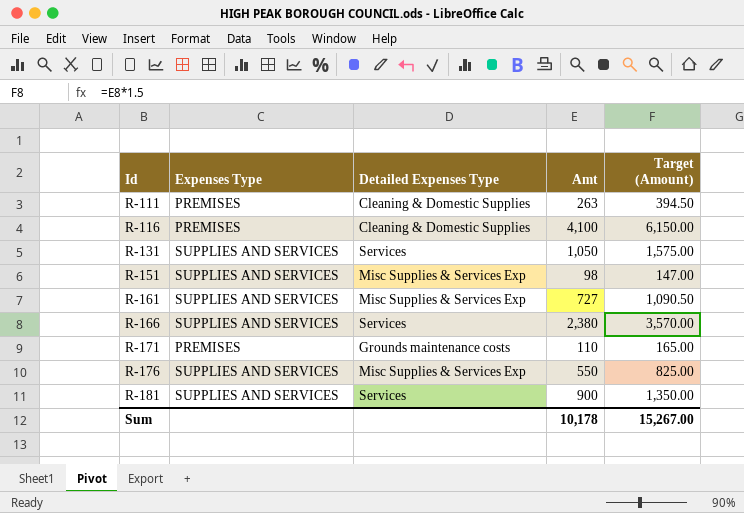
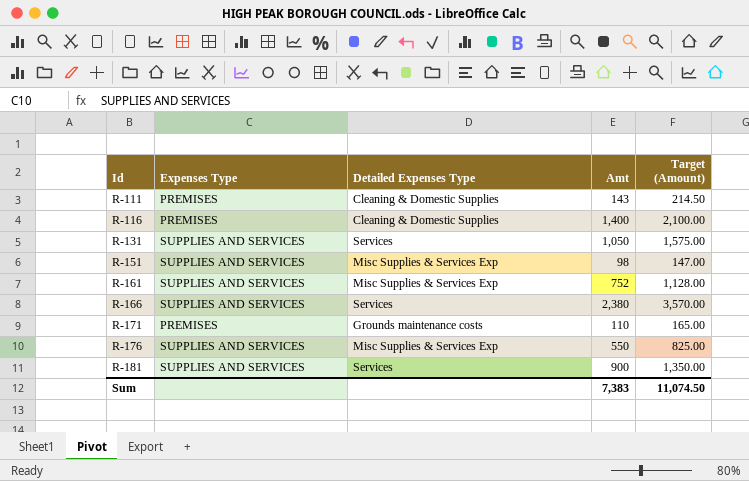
R-111 | Amt: 263 -> 143
R-111 | Target (Amount): 394.50 -> 214.50
R-116 | Amt: 4,100 -> 1,400
R-116 | Target (Amount): 6,150.00 -> 2,100.00
R-161 | Amt: 727 -> 752
R-161 | Target (Amount): 1,090.50 -> 1,128.00
Sum | Amt: 10,178 -> 7,383
Sum | Target (Amount): 15,267.00 -> 11,074.50

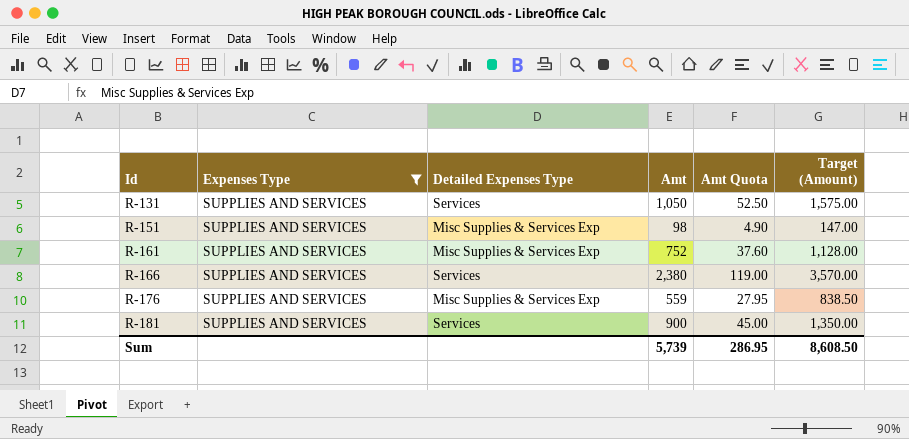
filter: none -> Expenses Type = SUPPLIES AND SERVICES
column Amt Quota | formula: none -> [Amt] * 0.05
R-176 | Amt: 550 -> 559
R-176 | Target (Amount): 825.00 -> 838.50
Sum | Amt: 7,383 -> 5,739
Sum | Target (Amount): 11,074.50 -> 8,608.50

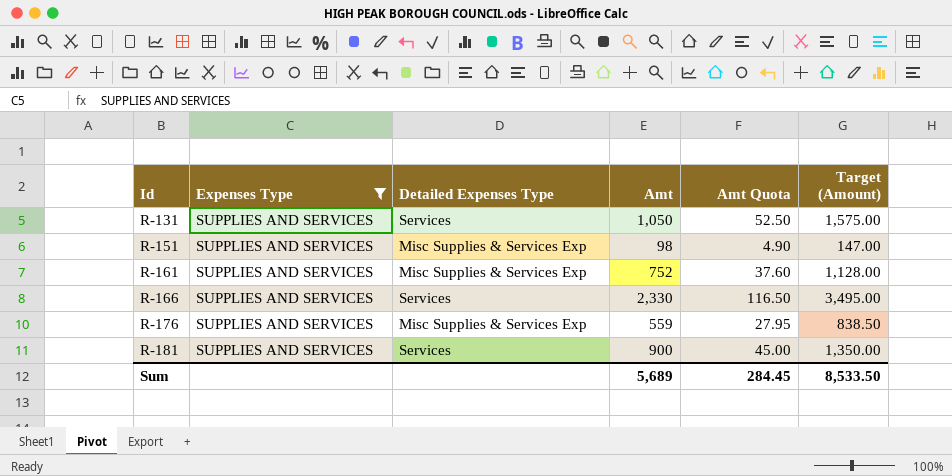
R-166 | Amt: 2,380 -> 2,330
R-166 | Amt Quota: 119.00 -> 116.50
R-166 | Target (Amount): 3,570.00 -> 3,495.00
Sum | Amt: 5,739 -> 5,689
Sum | Amt Quota: 286.95 -> 284.45
Sum | Target (Amount): 8,608.50 -> 8,533.50

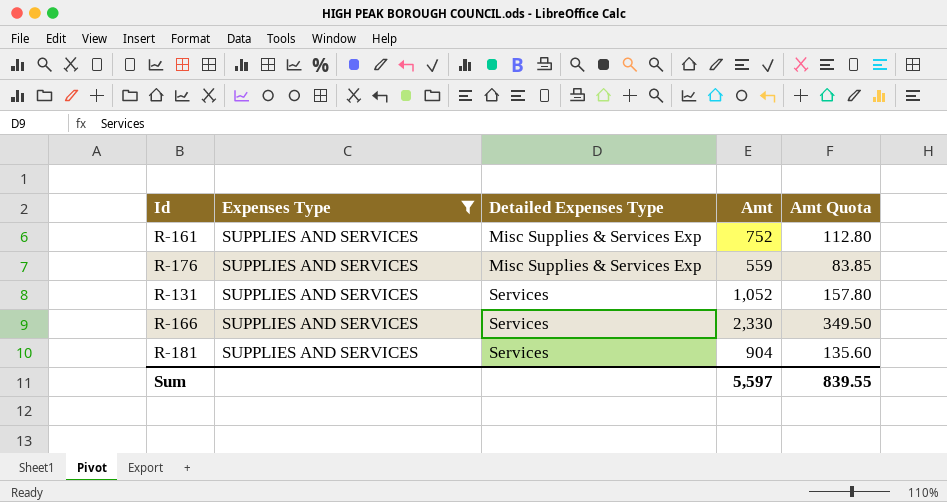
row order: Id ascending -> Detailed Expenses Type ascending
column Target (Amount) | formula: [Amt] * 1.5 -> none
column Amt Quota | formula: [Amt] * 0.05 -> [Amt] * 0.15
row R-151: SUPPLIES AND SERVICES | Misc Supplies & Services Exp | 98 | 4.90 | 147.00 -> none
R-131 | Amt: 1,050 -> 1,052
R-181 | Amt: 900 -> 904
Sum | Amt: 5,689 -> 5,597
Sum | Amt Quota: 284.45 -> 839.55

